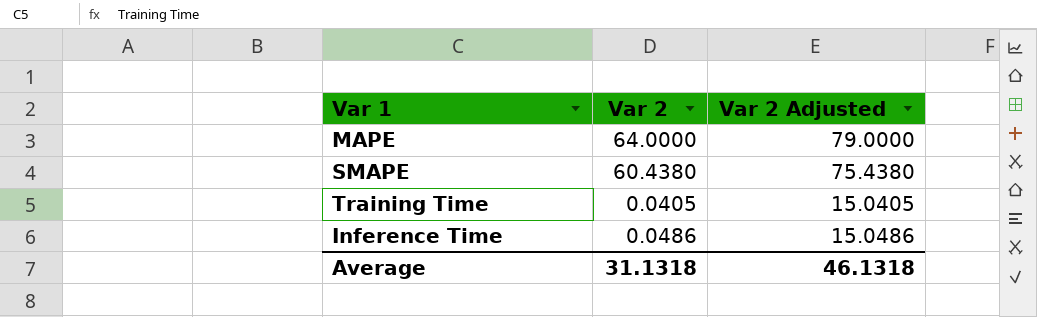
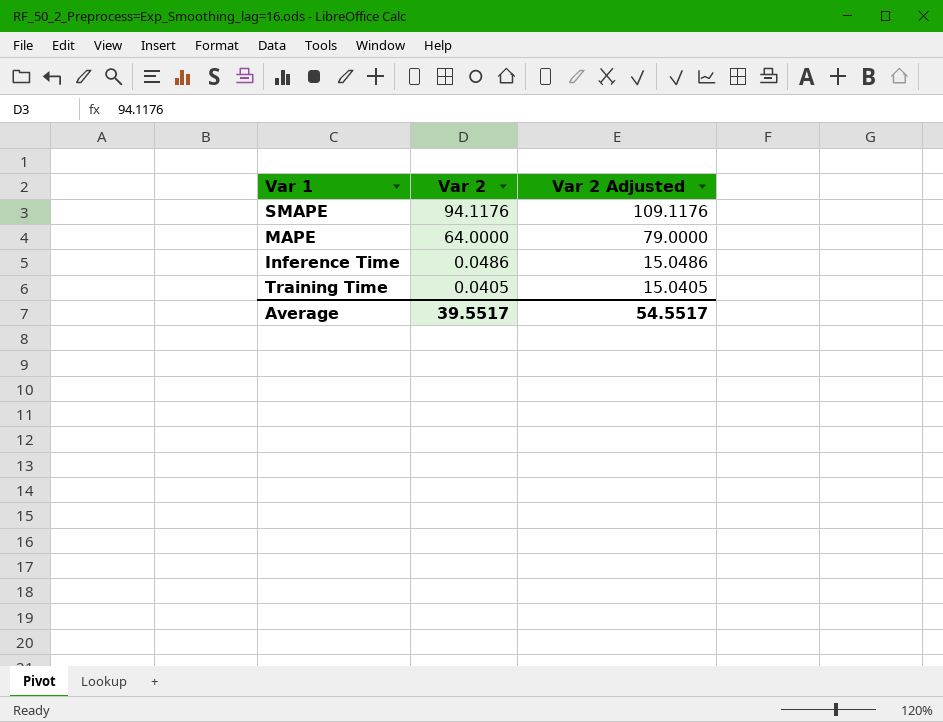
row order: none -> Var 2 descending
SMAPE | Var 2: 60.4380 -> 94.1176
SMAPE | Var 2 Adjusted: 75.4380 -> 109.1176
Average | Var 2: 31.1318 -> 39.5517
Average | Var 2 Adjusted: 46.1318 -> 54.5517

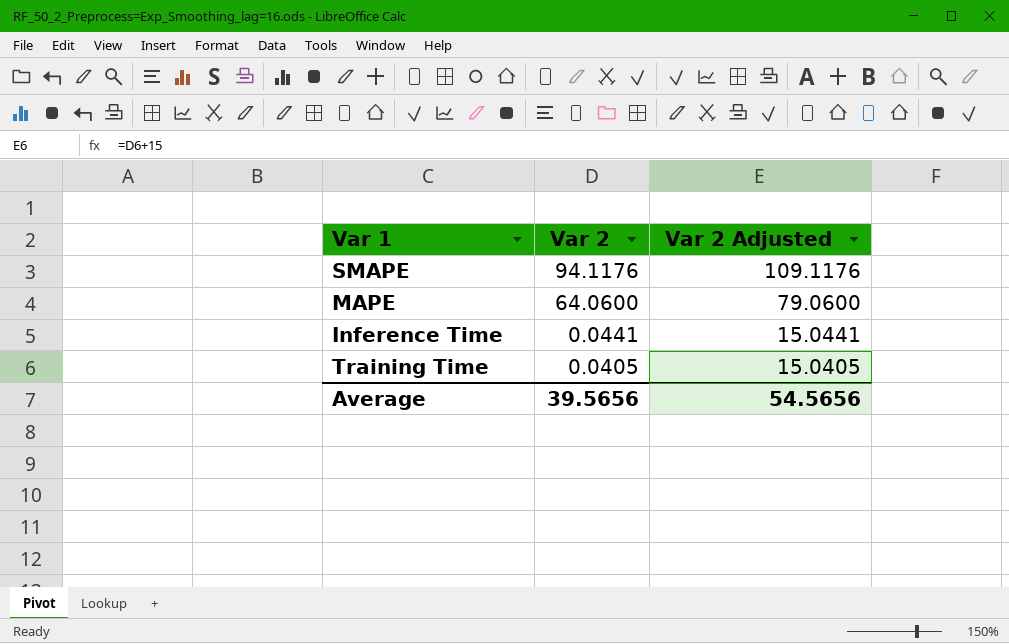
MAPE | Var 2: 64.0000 -> 64.0600
MAPE | Var 2 Adjusted: 79.0000 -> 79.0600
Inference Time | Var 2: 0.0486 -> 0.0441
Inference Time | Var 2 Adjusted: 15.0486 -> 15.0441
Average | Var 2: 39.5517 -> 39.5656
Average | Var 2 Adjusted: 54.5517 -> 54.5656

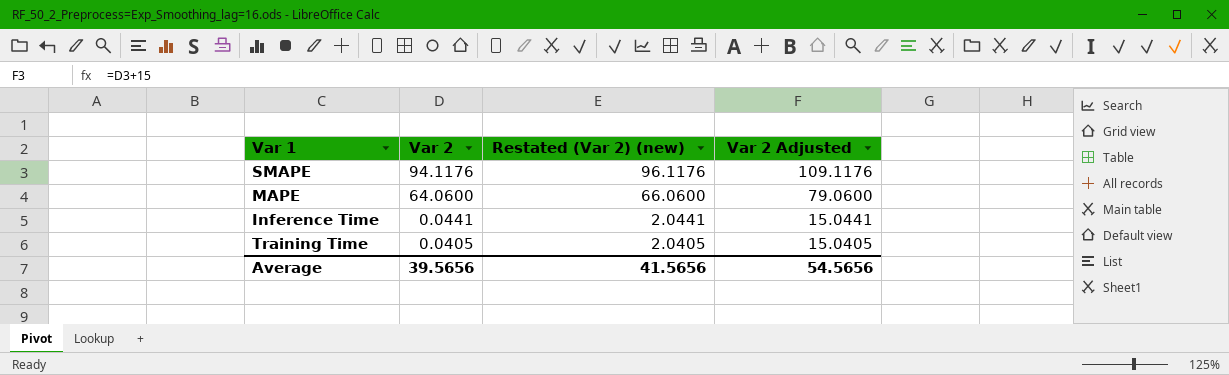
column Restated (Var 2) (new) | formula: none -> [Var 2] + 2

